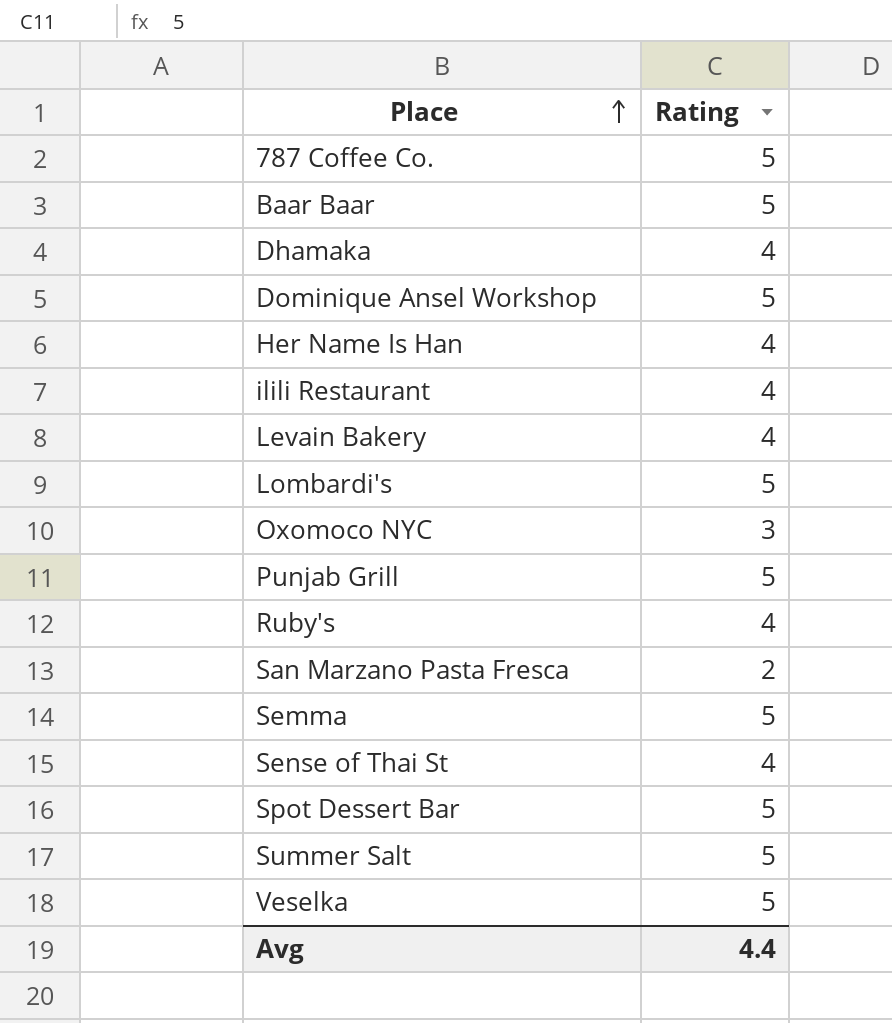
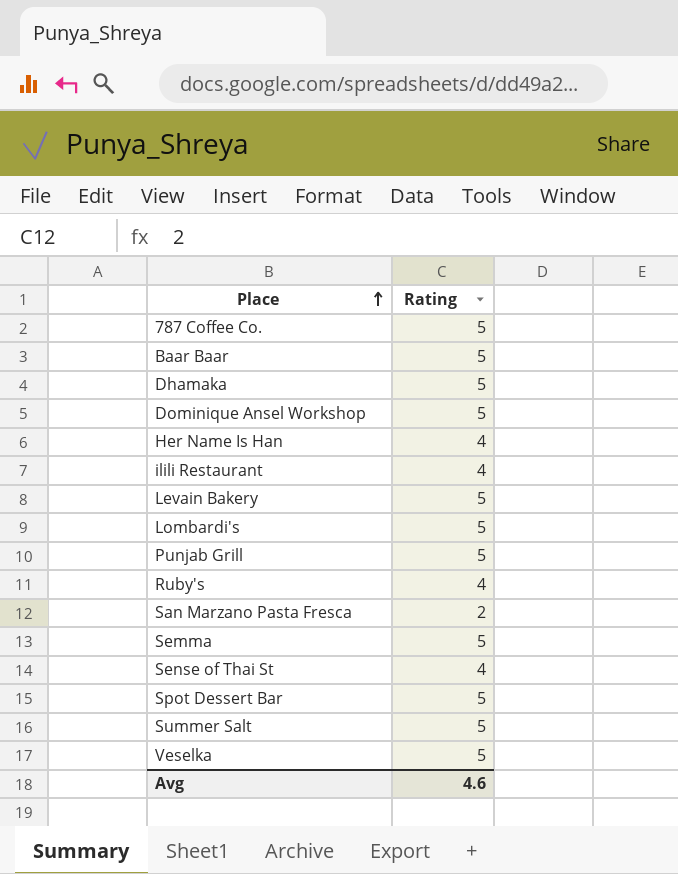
row Oxomoco NYC: 3 -> none
Dhamaka | Rating: 4 -> 5
Levain Bakery | Rating: 4 -> 5
Avg | Rating: 4.4 -> 4.6

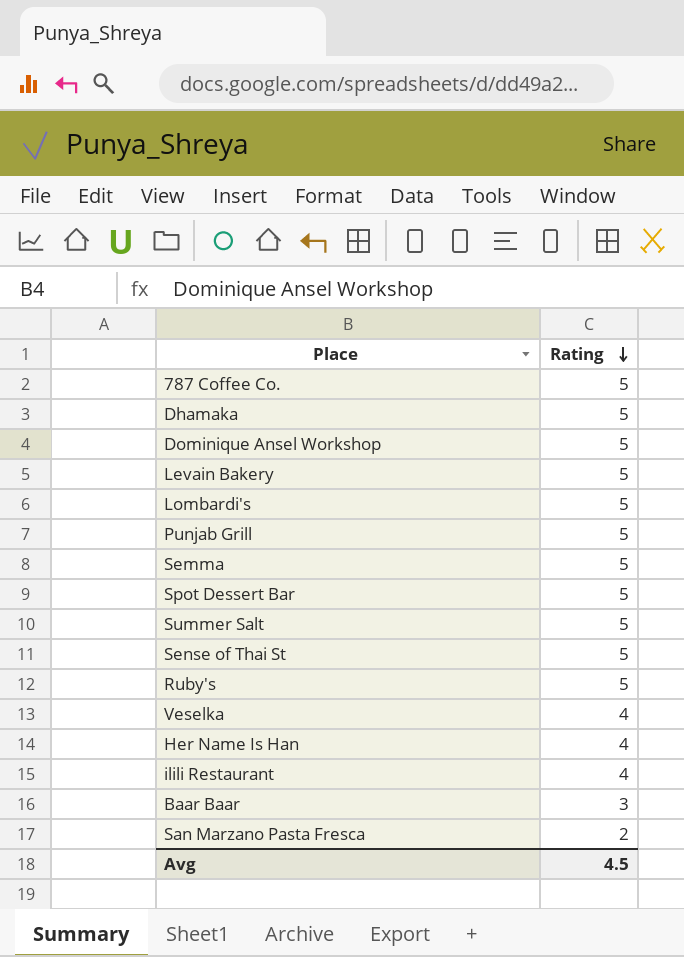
row order: Place ascending -> Rating descending
Sense of Thai St | Rating: 4 -> 5
Ruby's | Rating: 4 -> 5
Veselka | Rating: 5 -> 4
Baar Baar | Rating: 5 -> 3
Avg | Rating: 4.6 -> 4.5

